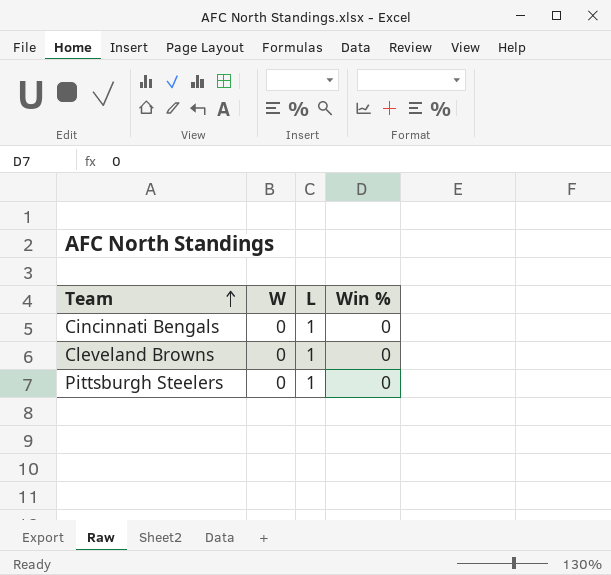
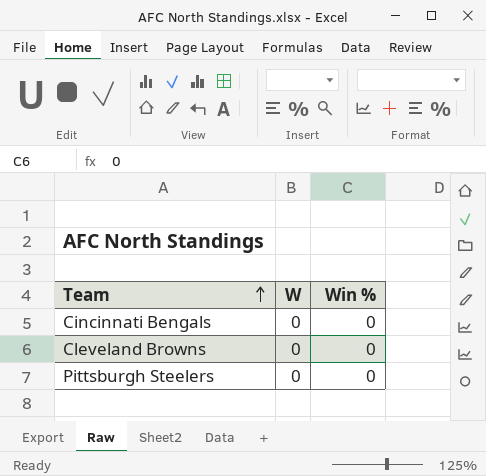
column L | position: 3 -> none

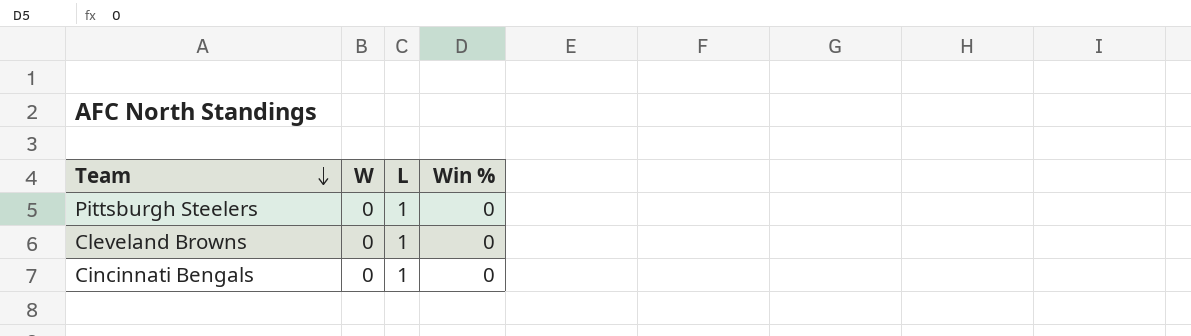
row order: Team ascending -> Team descending
column L | position: none -> 3

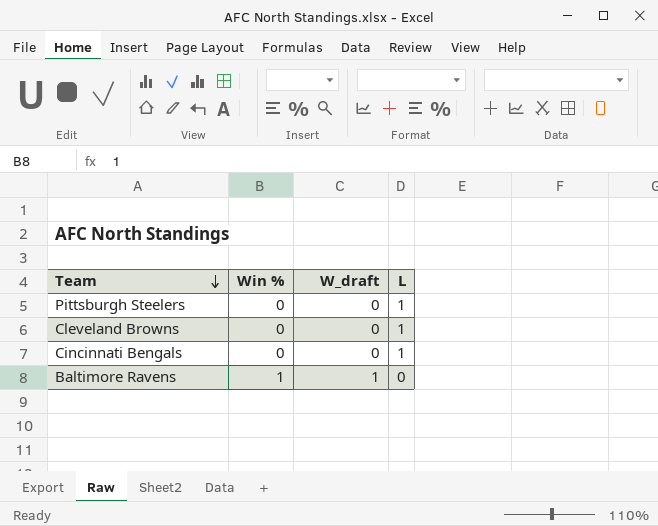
column Win % | position: 4 -> 2
column name: W -> W_draft
row Baltimore Ravens: none -> 1 | 1 | 0

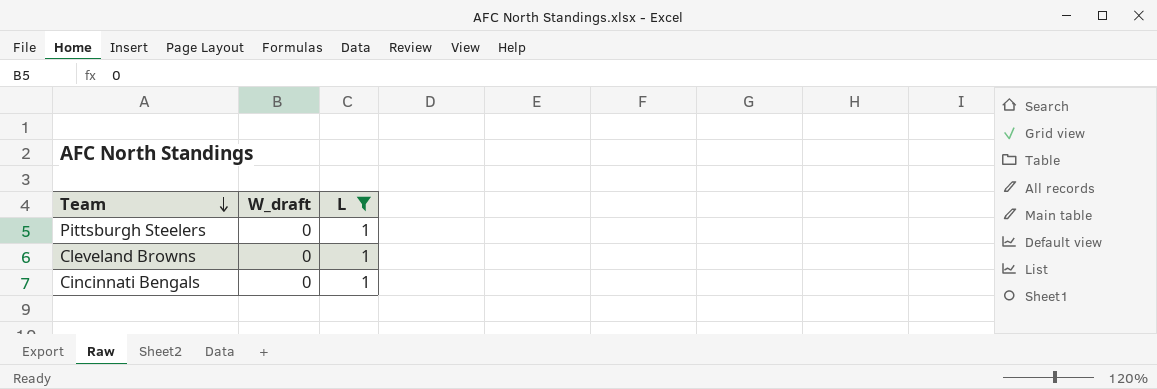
filter: none -> L = 1
column Win % | position: 2 -> none

